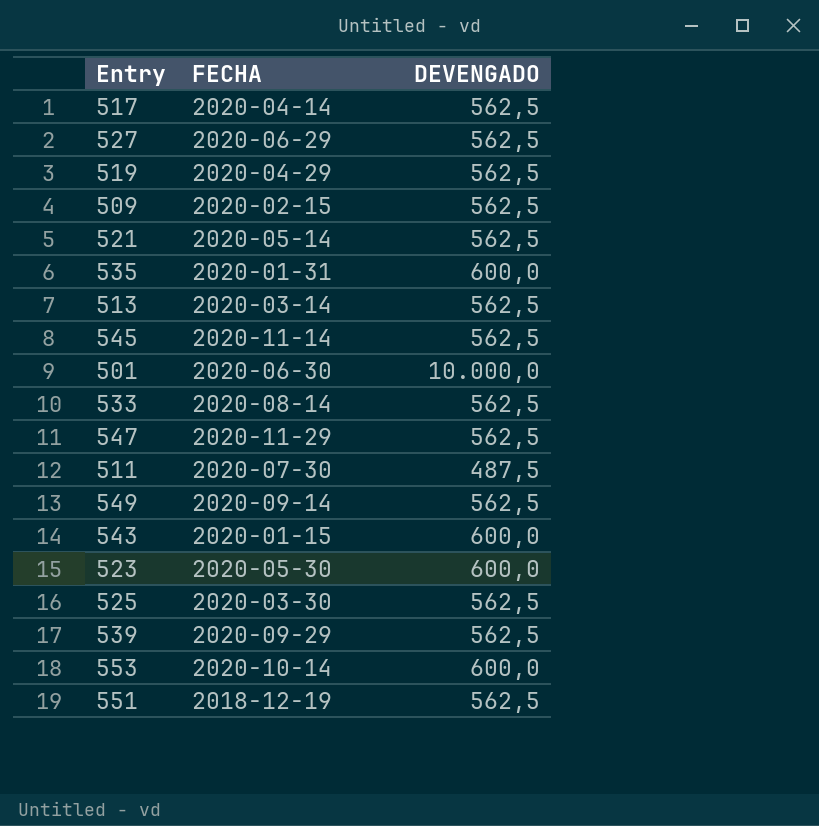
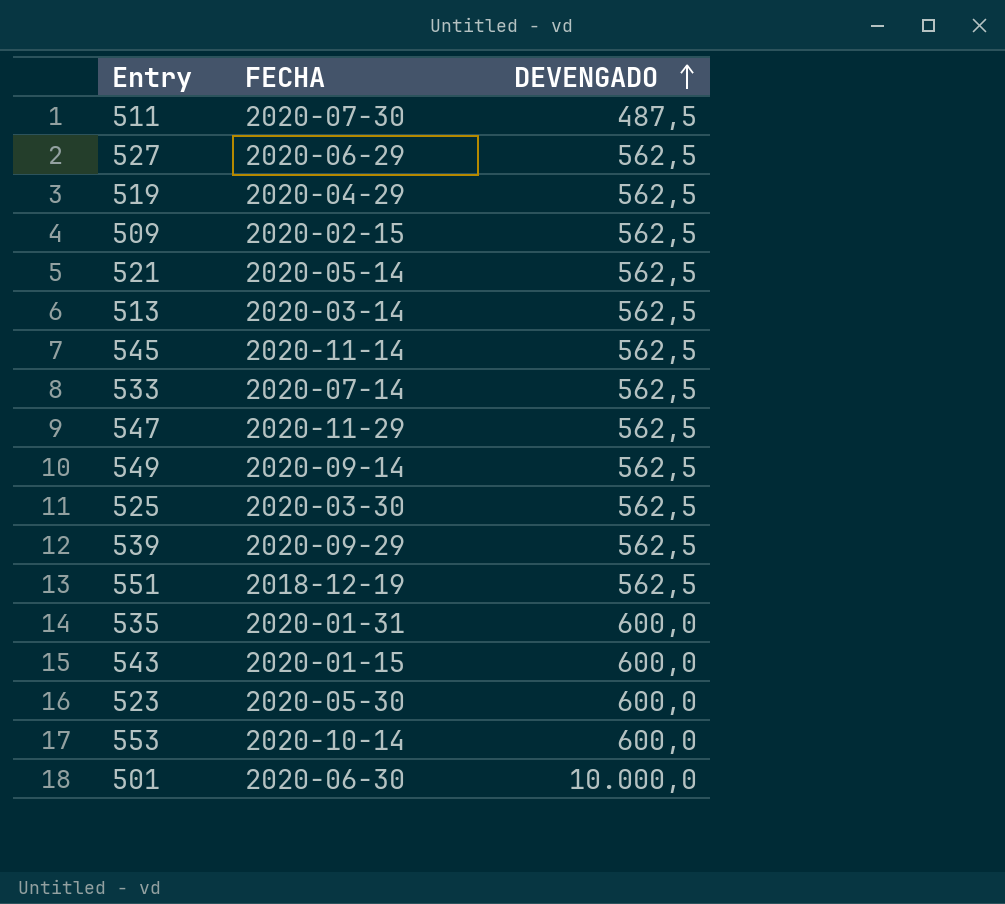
row order: none -> DEVENGADO ascending
row 517: 2020-04-14 | 562,5 -> none
533 | FECHA: 2020-08-14 -> 2020-07-14

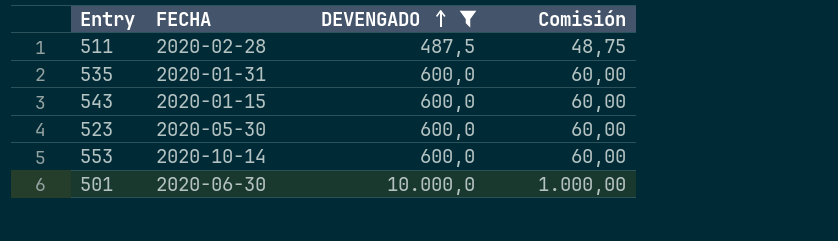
filter: none -> DEVENGADO != 562,5
column Comisión | formula: none -> [DEVENGADO] * 0,1
511 | FECHA: 2020-07-30 -> 2020-02-28

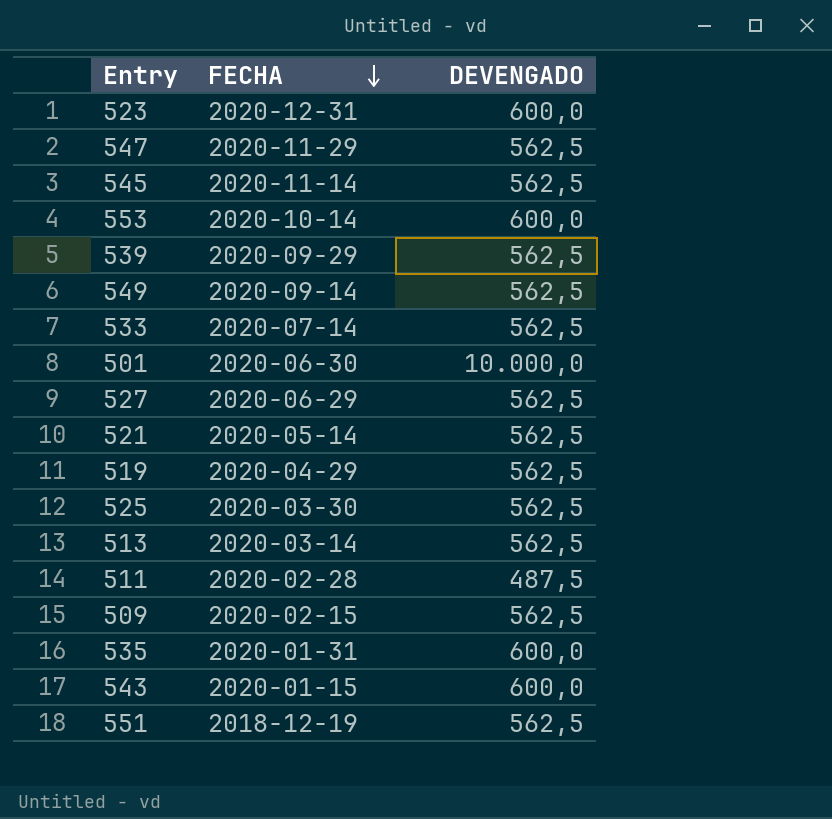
filter: DEVENGADO != 562,5 -> none
row order: DEVENGADO ascending -> FECHA descending
column Comisión | formula: [DEVENGADO] * 0,1 -> none
523 | FECHA: 2020-05-30 -> 2020-12-31

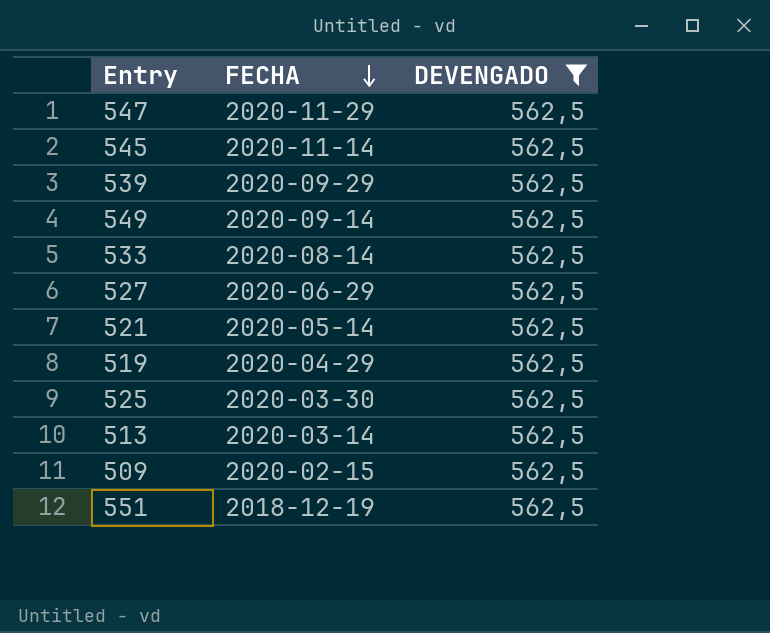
filter: none -> DEVENGADO = 562,5
533 | FECHA: 2020-07-14 -> 2020-08-14

